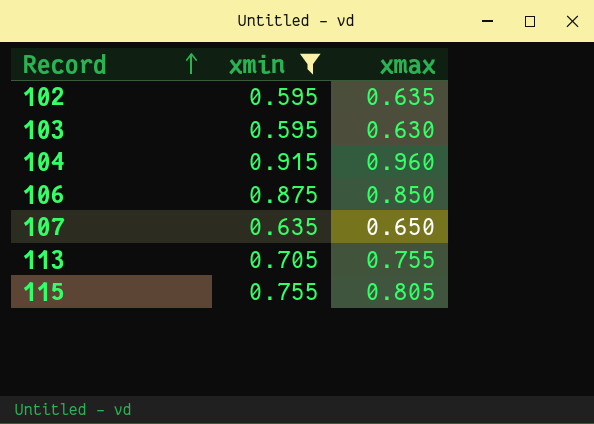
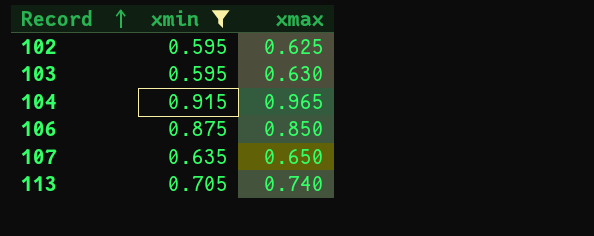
row 115: 0.755 | 0.805 -> none
102 | xmax: 0.635 -> 0.625
104 | xmax: 0.960 -> 0.965
113 | xmax: 0.755 -> 0.740

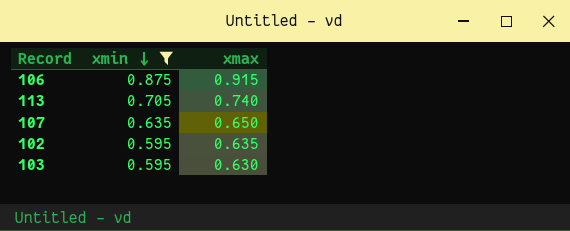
row order: Record ascending -> xmin descending
row 104: 0.915 | 0.965 -> none
106 | xmax: 0.850 -> 0.915
102 | xmax: 0.625 -> 0.635

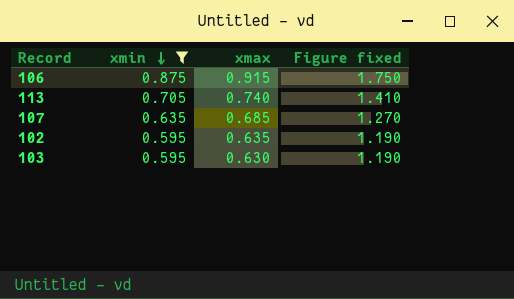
column Figure fixed | formula: none -> [xmin] * 2
107 | xmax: 0.650 -> 0.685

